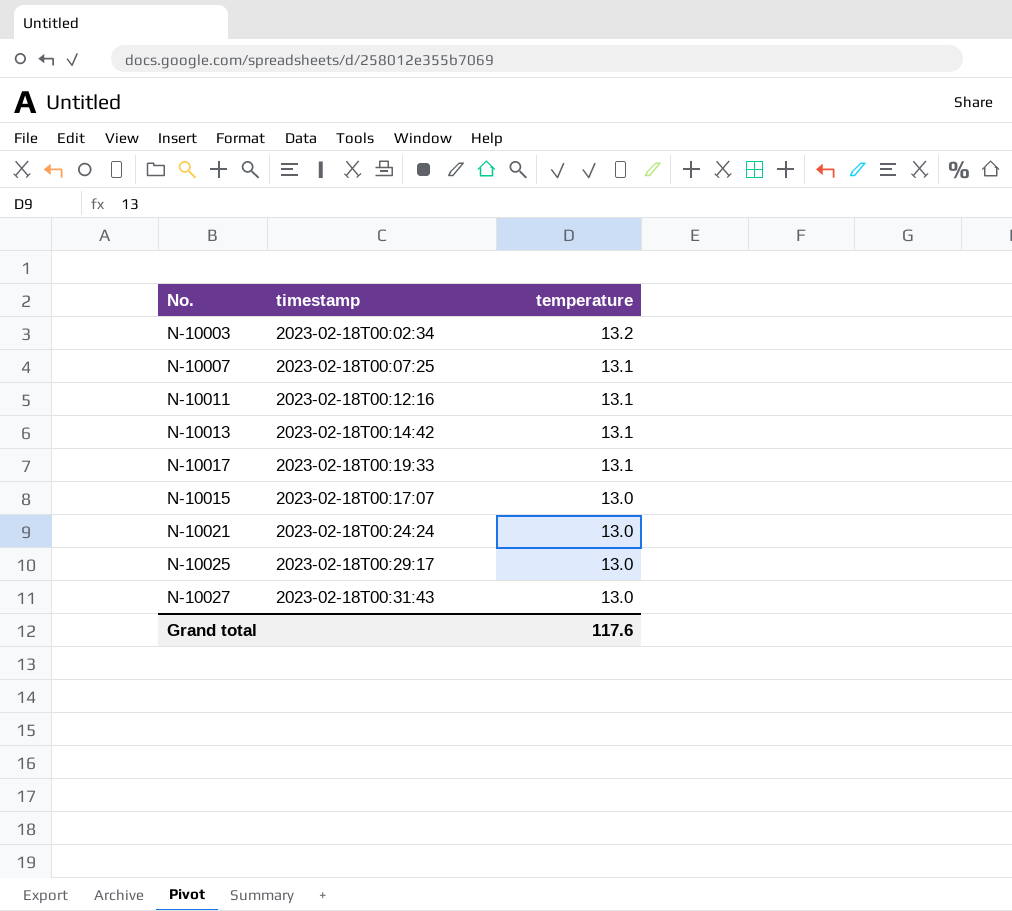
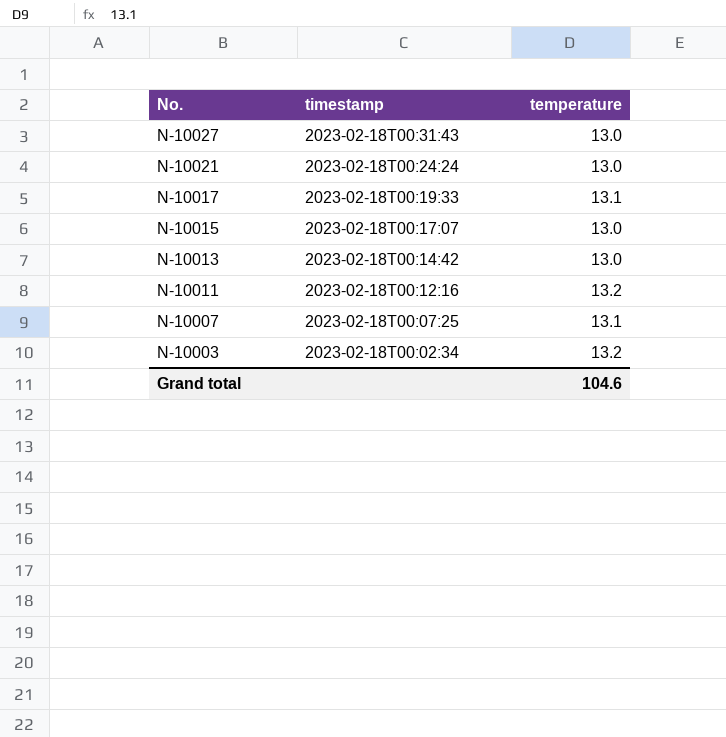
row order: temperature descending -> No. descending
row N-10025: 2023-02-18T00:29:17 | 13.0 -> none
N-10013 | temperature: 13.1 -> 13.0
N-10011 | temperature: 13.1 -> 13.2
Grand total | temperature: 117.6 -> 104.6

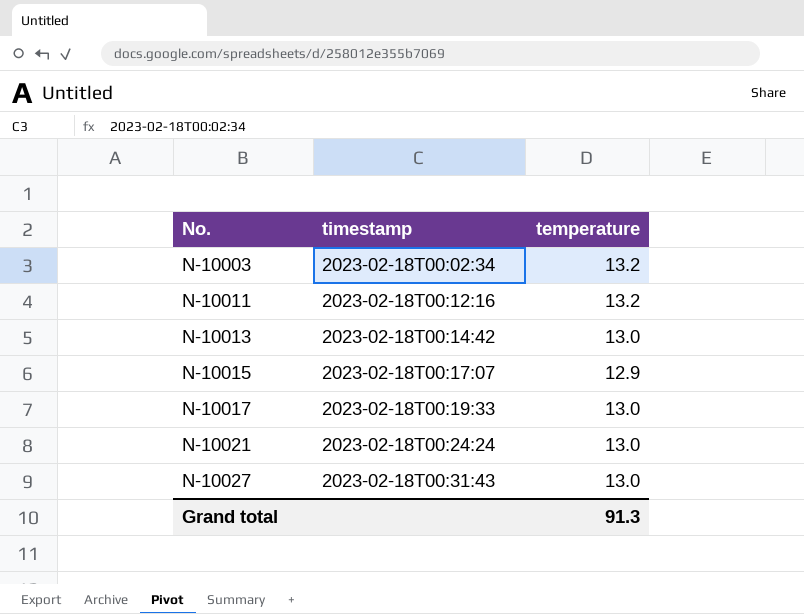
row order: No. descending -> No. ascending
row N-10007: 2023-02-18T00:07:25 | 13.1 -> none
N-10015 | temperature: 13.0 -> 12.9
N-10017 | temperature: 13.1 -> 13.0
Grand total | temperature: 104.6 -> 91.3

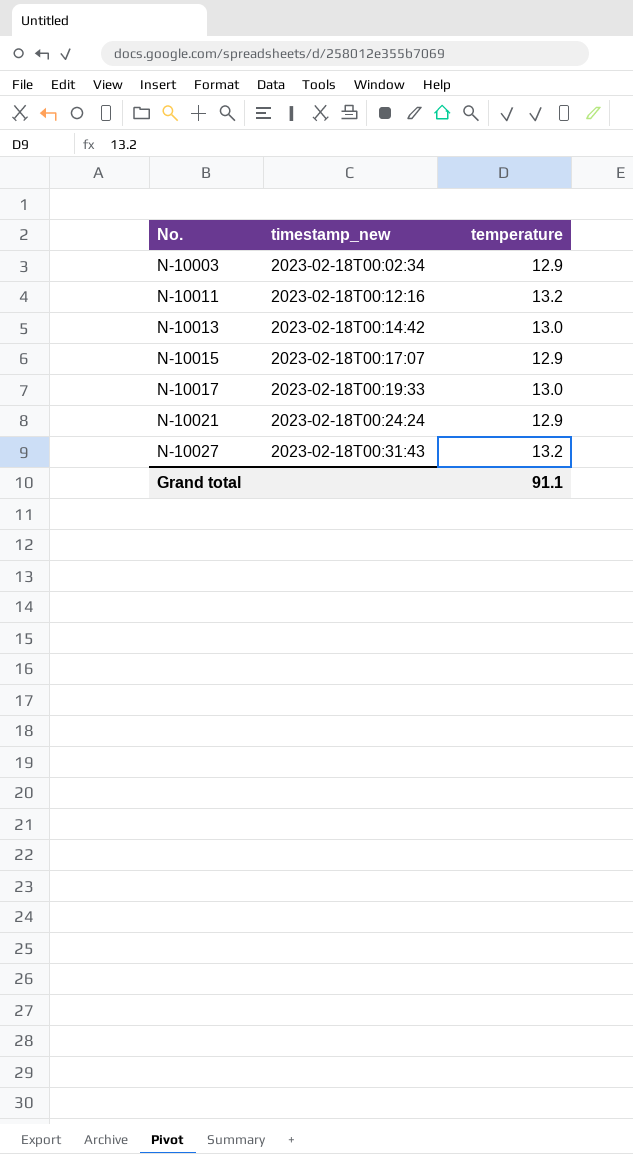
column name: timestamp -> timestamp_new
N-10003 | temperature: 13.2 -> 12.9
N-10021 | temperature: 13.0 -> 12.9
N-10027 | temperature: 13.0 -> 13.2
Grand total | temperature: 91.3 -> 91.1

